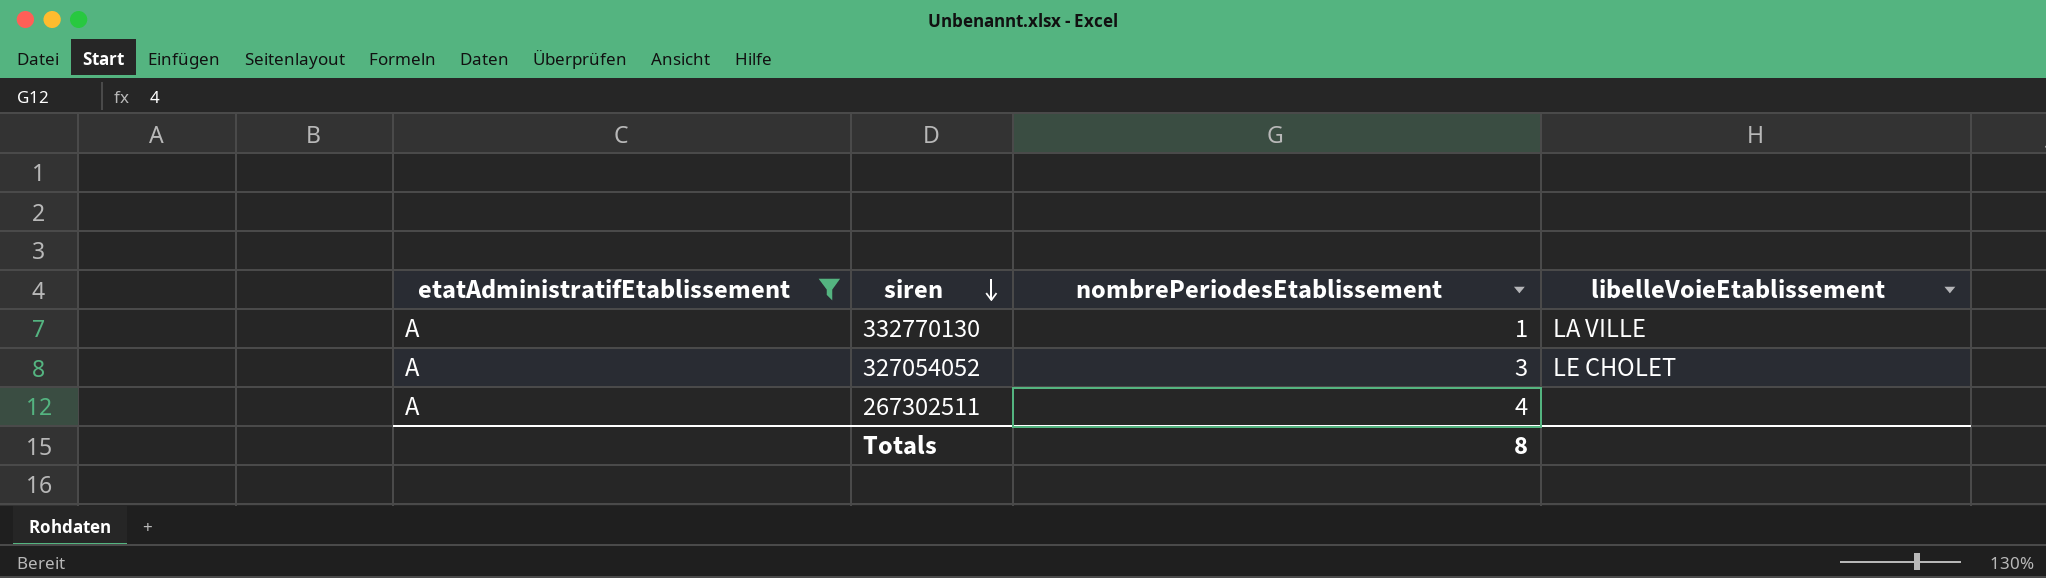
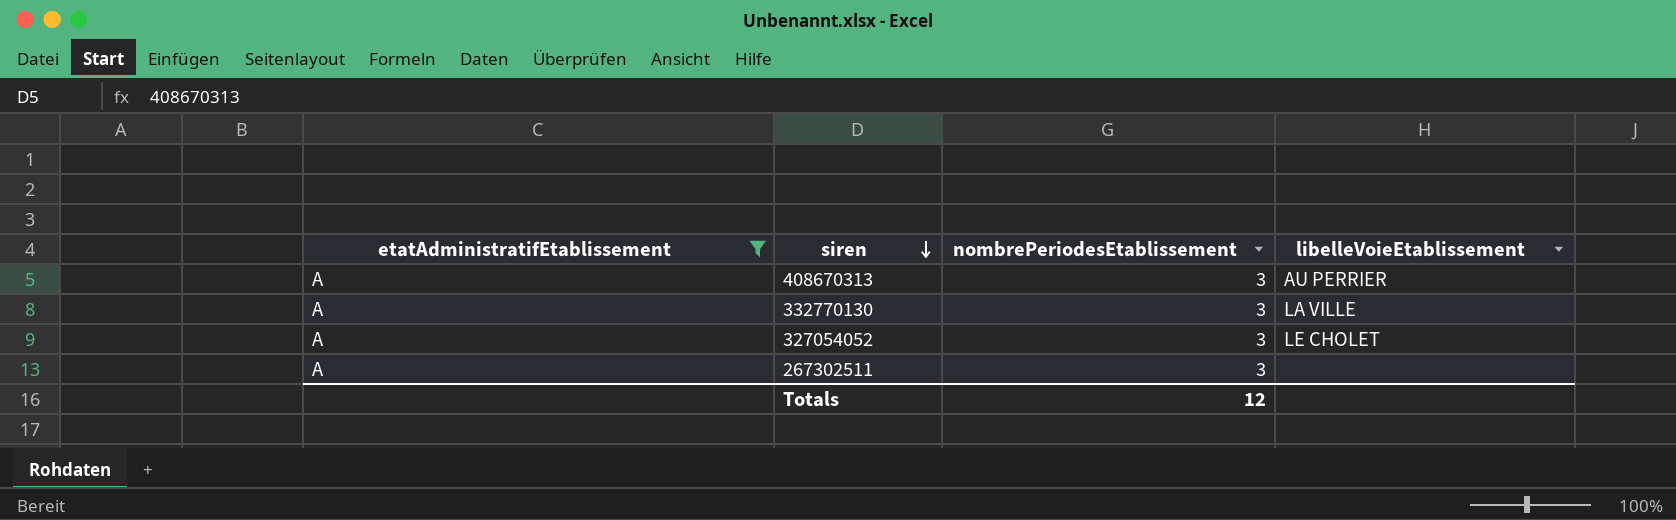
row 408670313: none -> A | 3 | AU PERRIER
332770130 | nombrePeriodesEtablissement: 1 -> 3
267302511 | nombrePeriodesEtablissement: 4 -> 3
Totals | nombrePeriodesEtablissement: 8 -> 12

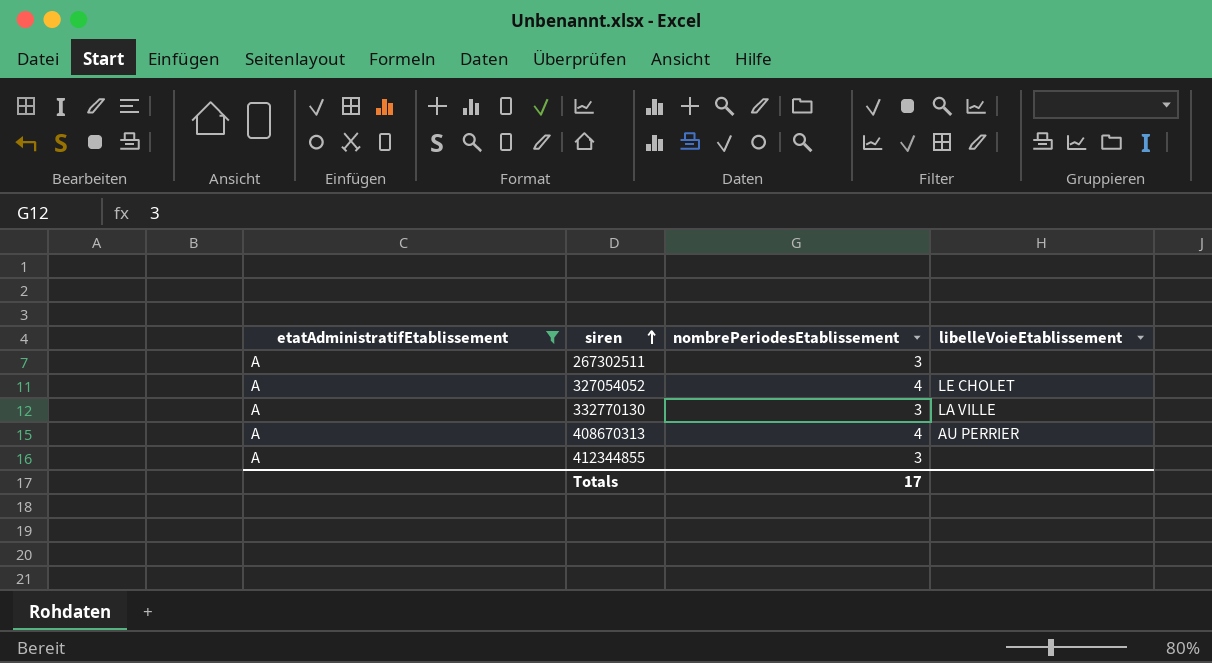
row order: siren descending -> siren ascending
327054052 | nombrePeriodesEtablissement: 3 -> 4
408670313 | nombrePeriodesEtablissement: 3 -> 4
row 412344855: none -> A | 3 | none
Totals | nombrePeriodesEtablissement: 12 -> 17

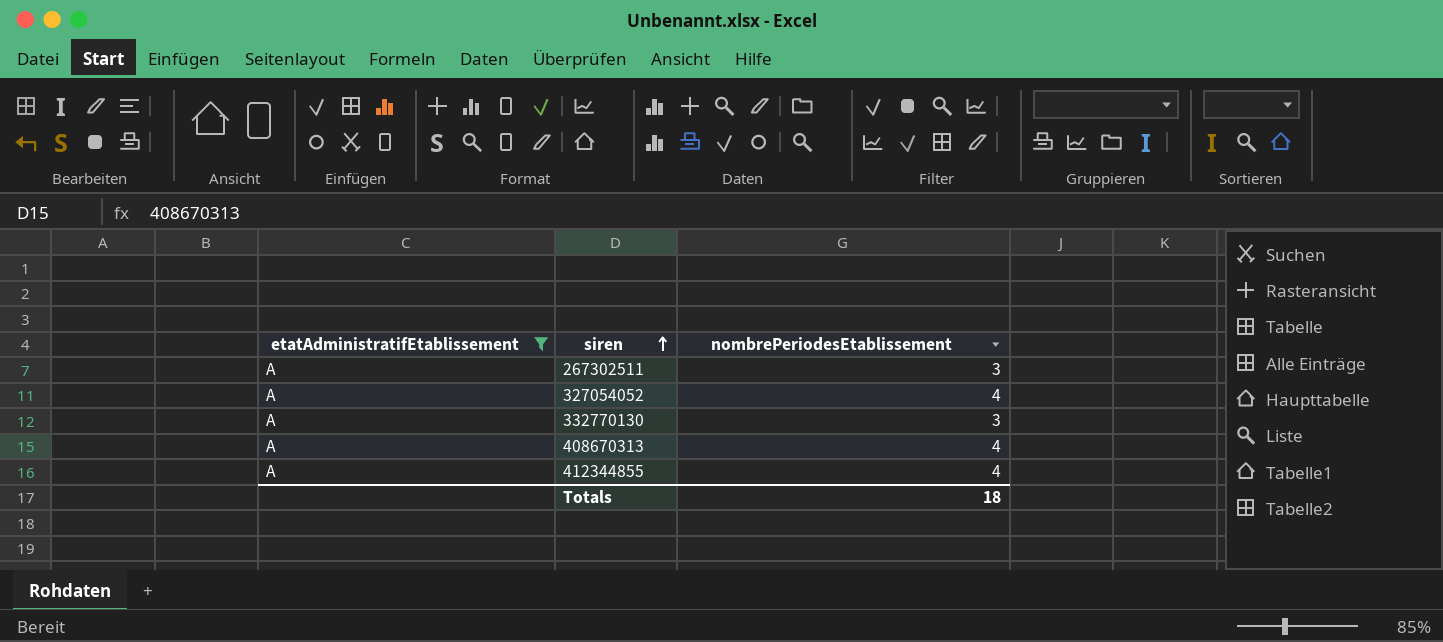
column libelleVoieEtablissement | position: 4 -> none
412344855 | nombrePeriodesEtablissement: 3 -> 4
Totals | nombrePeriodesEtablissement: 17 -> 18

